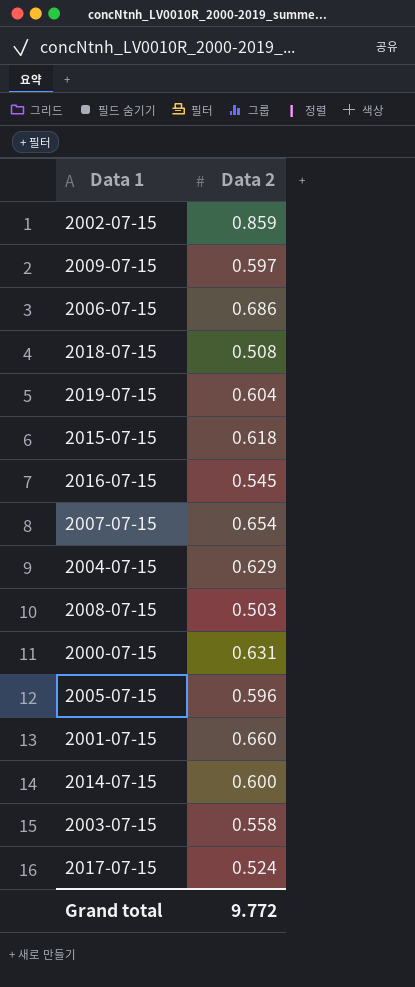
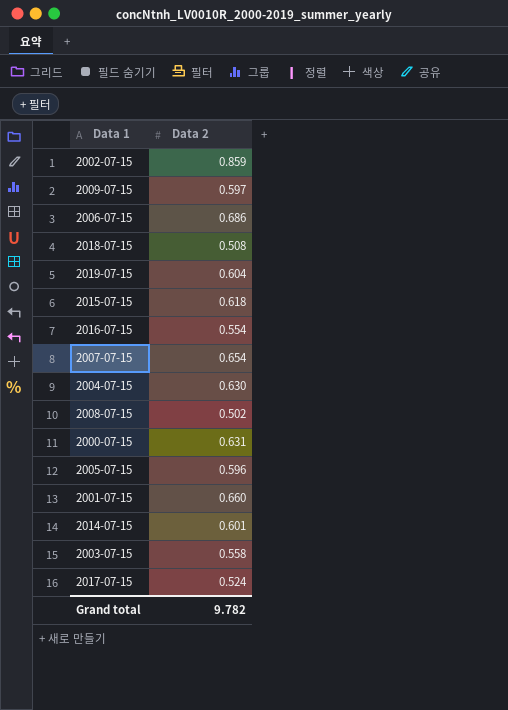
2016-07-15 | Data 2: 0.545 -> 0.554
2004-07-15 | Data 2: 0.629 -> 0.630
2008-07-15 | Data 2: 0.503 -> 0.502
2014-07-15 | Data 2: 0.600 -> 0.601
Grand total | Data 2: 9.772 -> 9.782

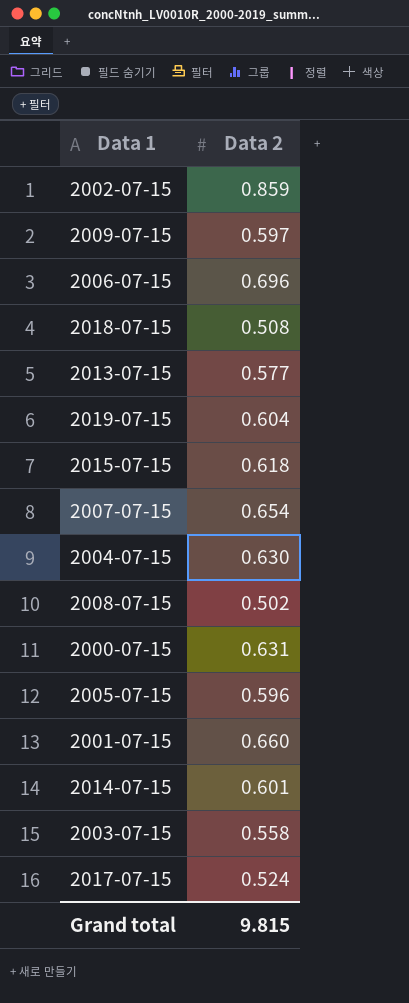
row 2016-07-15: 0.554 -> none
2006-07-15 | Data 2: 0.686 -> 0.696
row 2013-07-15: none -> 0.577
Grand total | Data 2: 9.782 -> 9.815

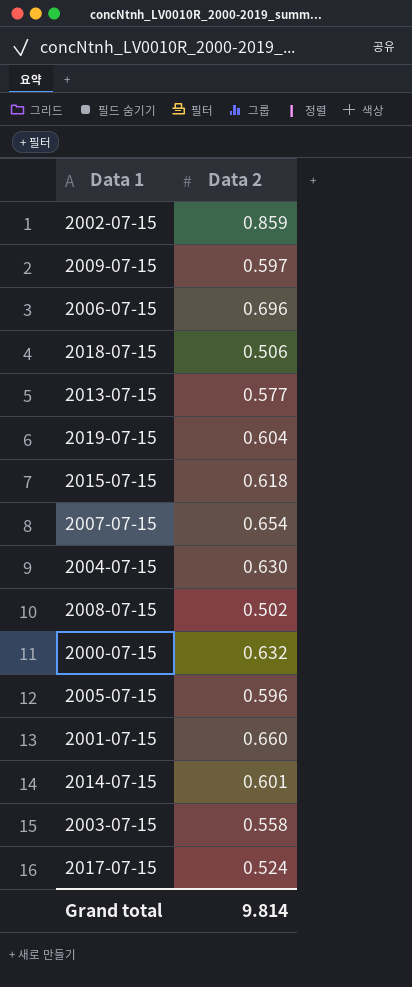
2018-07-15 | Data 2: 0.508 -> 0.506
2000-07-15 | Data 2: 0.631 -> 0.632
Grand total | Data 2: 9.815 -> 9.814

